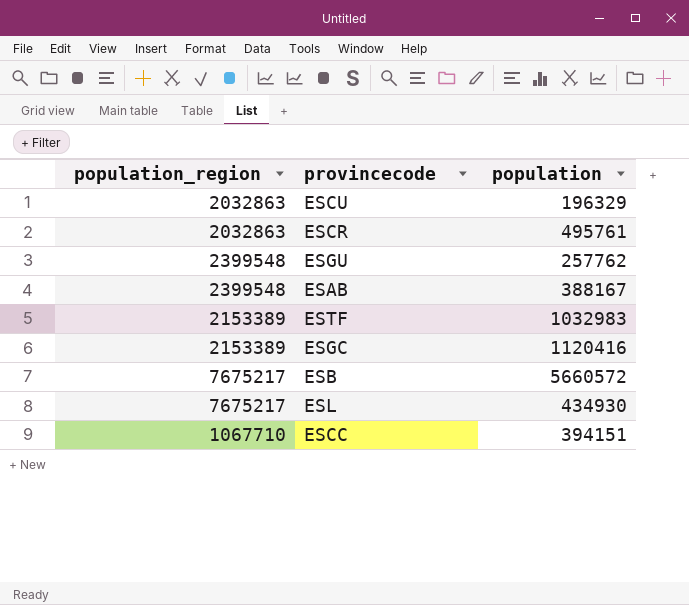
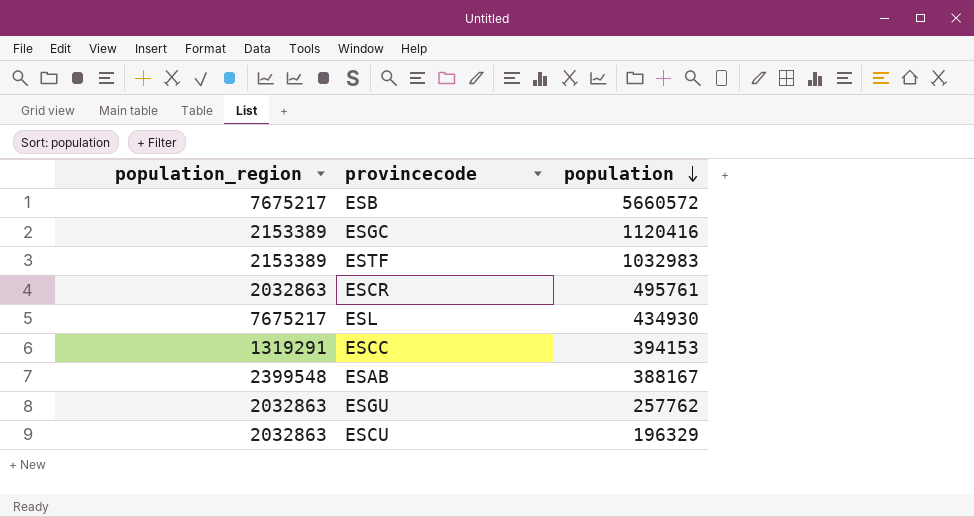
row order: none -> population descending
ESCC | population_region: 1067710 -> 1319291
ESCC | population: 394151 -> 394153
ESGU | population_region: 2399548 -> 2032863

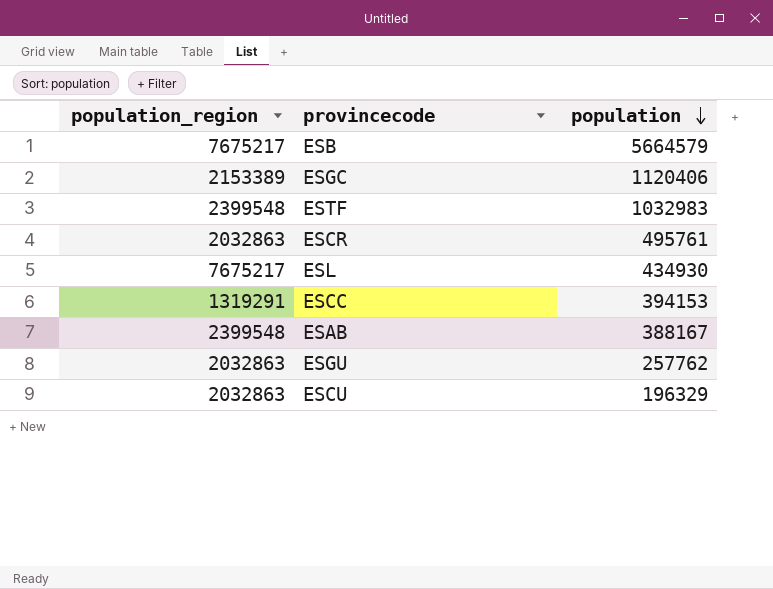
ESB | population: 5660572 -> 5664579
ESGC | population: 1120416 -> 1120406
ESTF | population_region: 2153389 -> 2399548

